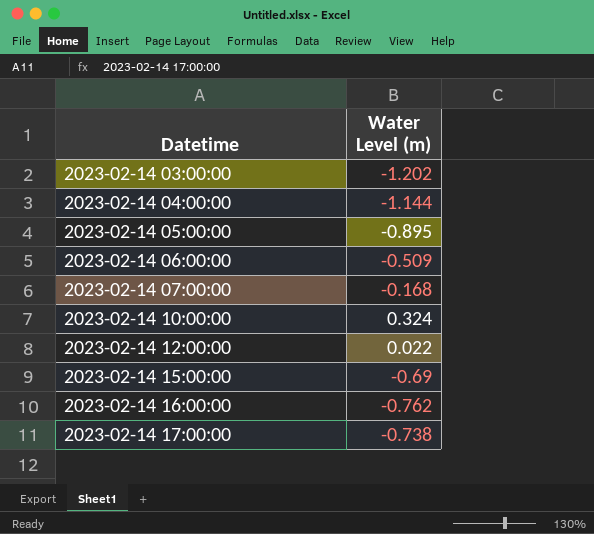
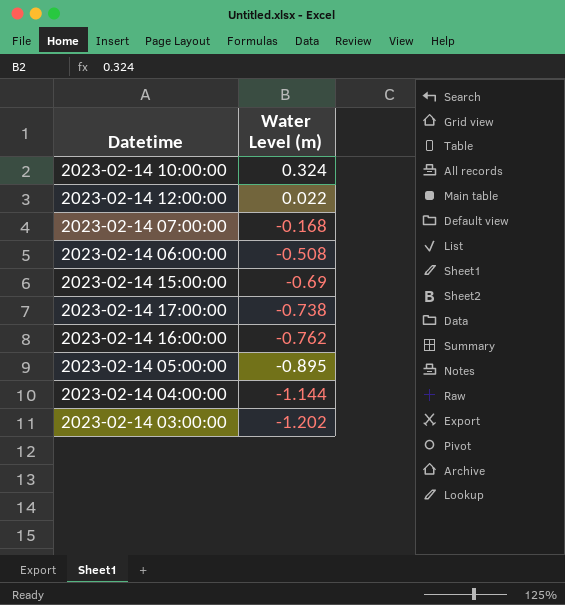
row order: Datetime ascending -> Water Level (m) descending
2023-02-14 06:00:00 | Water Level (m): -0.509 -> -0.508

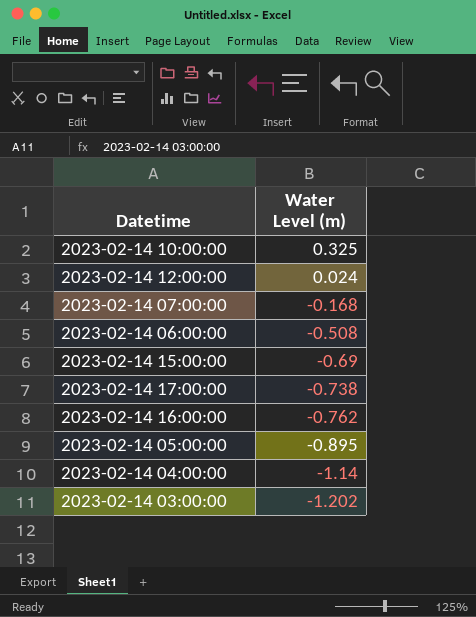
2023-02-14 10:00:00 | Water Level (m): 0.324 -> 0.325
2023-02-14 12:00:00 | Water Level (m): 0.022 -> 0.024
2023-02-14 04:00:00 | Water Level (m): -1.144 -> -1.14

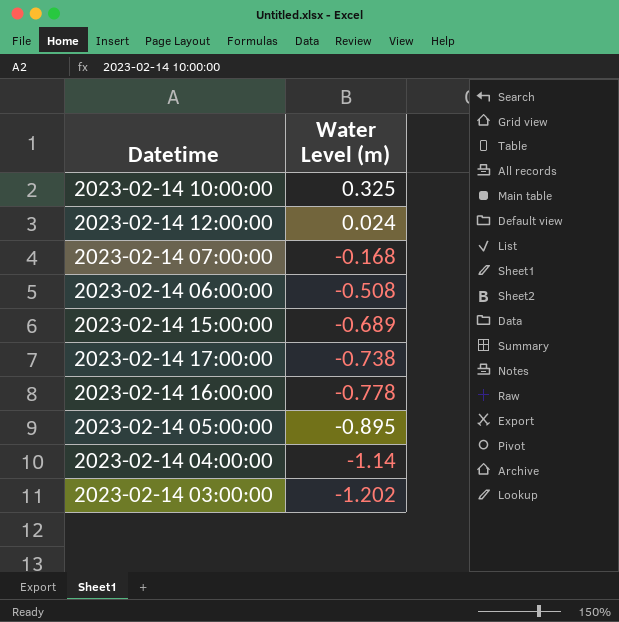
2023-02-14 15:00:00 | Water Level (m): -0.69 -> -0.689
2023-02-14 16:00:00 | Water Level (m): -0.762 -> -0.778

